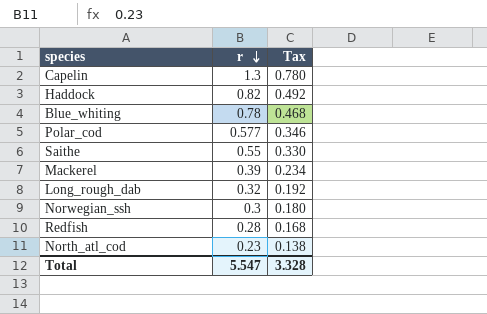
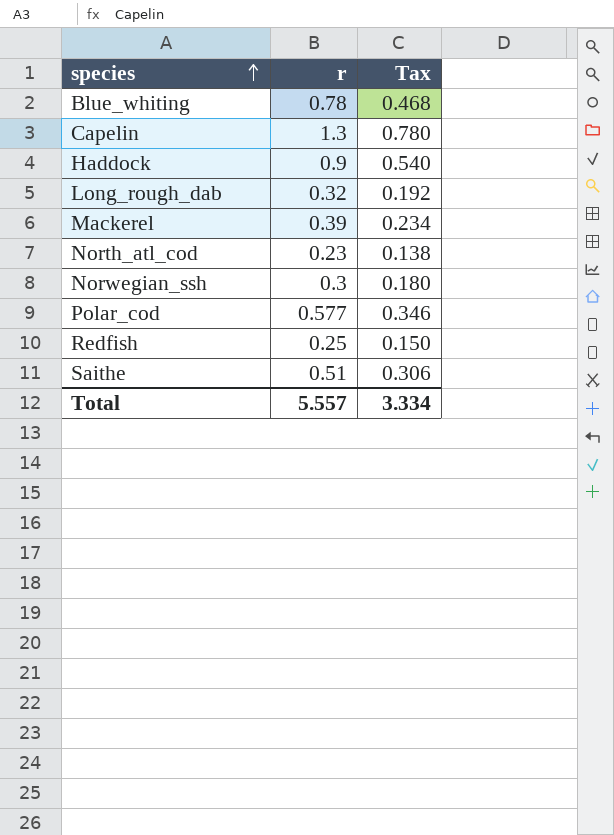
row order: r descending -> species ascending
Haddock | r: 0.82 -> 0.9
Haddock | Tax: 0.492 -> 0.540
Redfish | r: 0.28 -> 0.25
Redfish | Tax: 0.168 -> 0.150
Saithe | r: 0.55 -> 0.51
Saithe | Tax: 0.330 -> 0.306
Total | r: 5.547 -> 5.557
Total | Tax: 3.328 -> 3.334

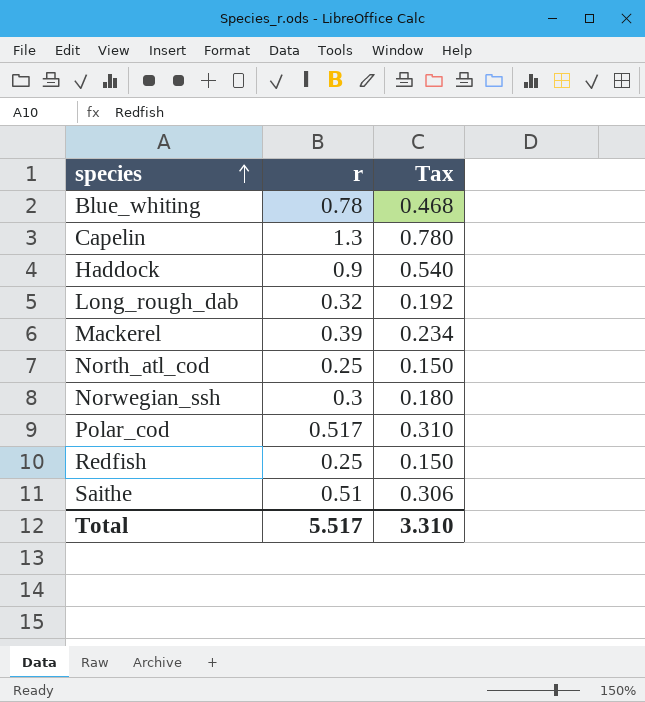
North_atl_cod | r: 0.23 -> 0.25
North_atl_cod | Tax: 0.138 -> 0.150
Polar_cod | r: 0.577 -> 0.517
Polar_cod | Tax: 0.346 -> 0.310
Total | r: 5.557 -> 5.517
Total | Tax: 3.334 -> 3.310

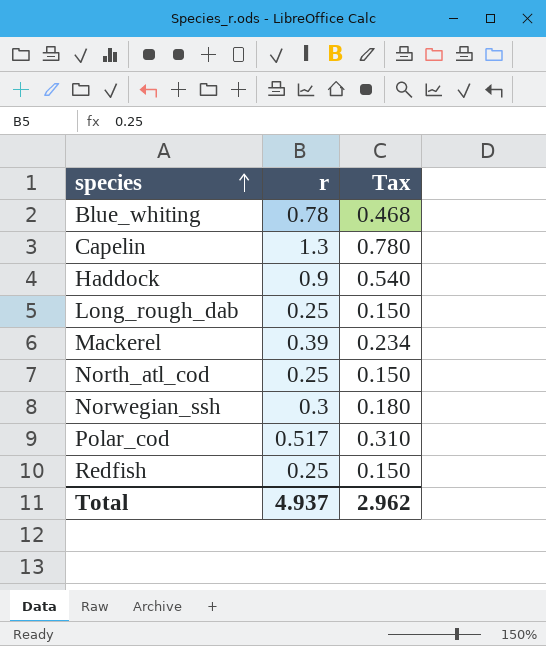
row Saithe: 0.51 | 0.306 -> none
Long_rough_dab | r: 0.32 -> 0.25
Long_rough_dab | Tax: 0.192 -> 0.150
Total | r: 5.517 -> 4.937
Total | Tax: 3.310 -> 2.962

